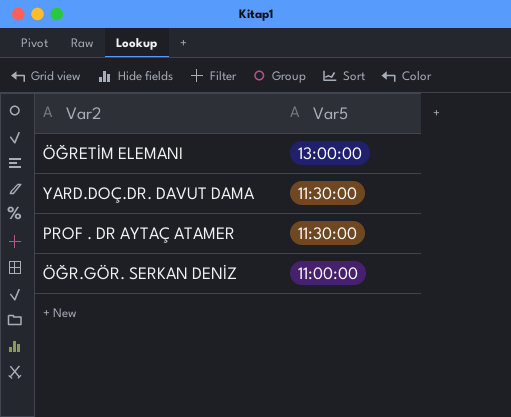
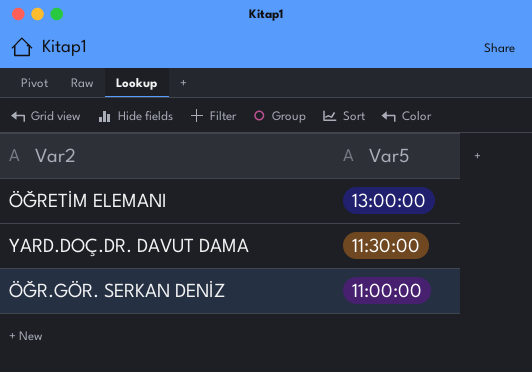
row PROF . DR AYTAÇ ATAMER: 11:30:00 -> none

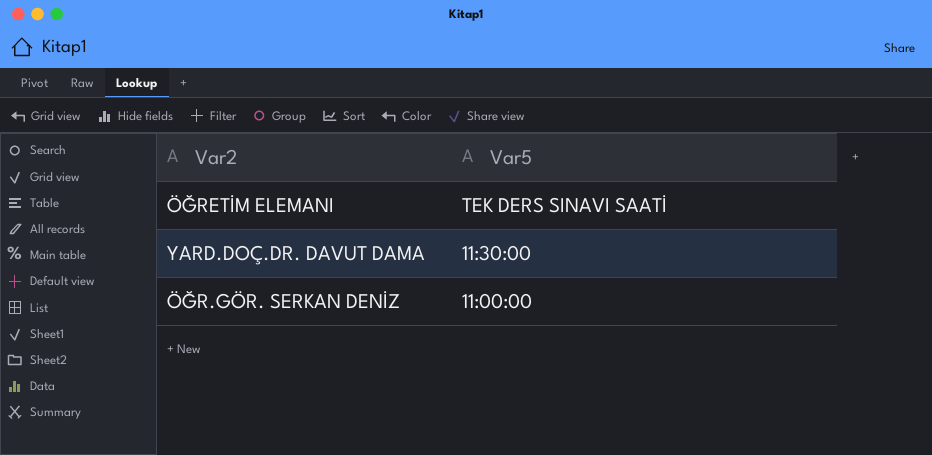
ÖĞRETİM ELEMANI | Var5: 13:00:00 -> TEK DERS SINAVI SAATİ

